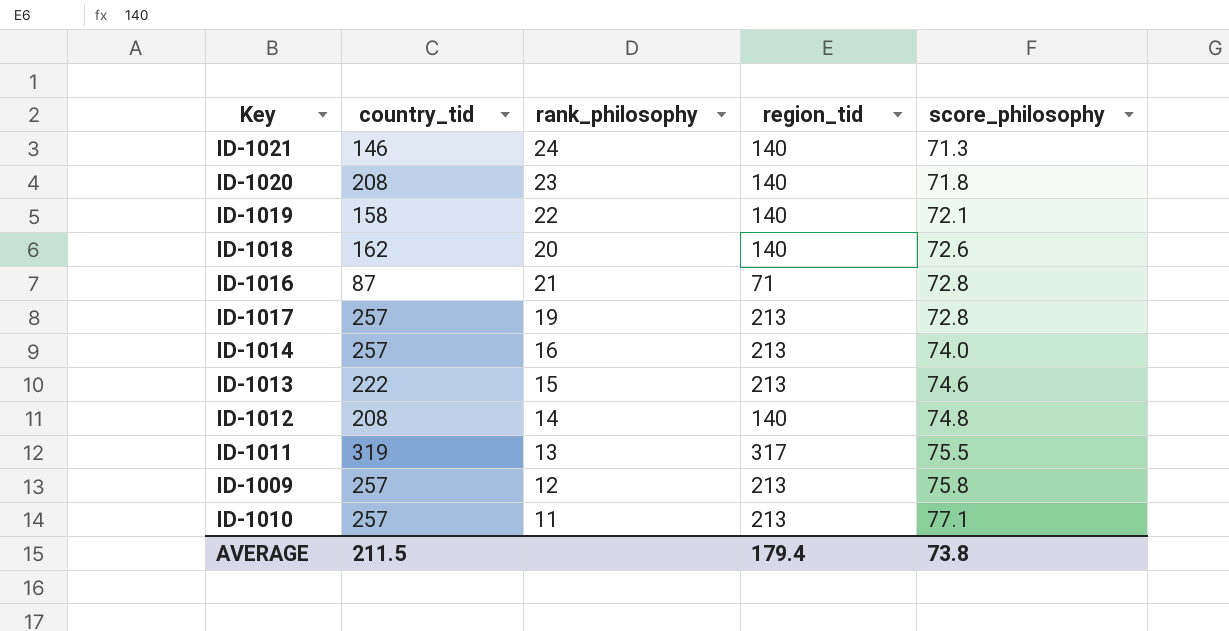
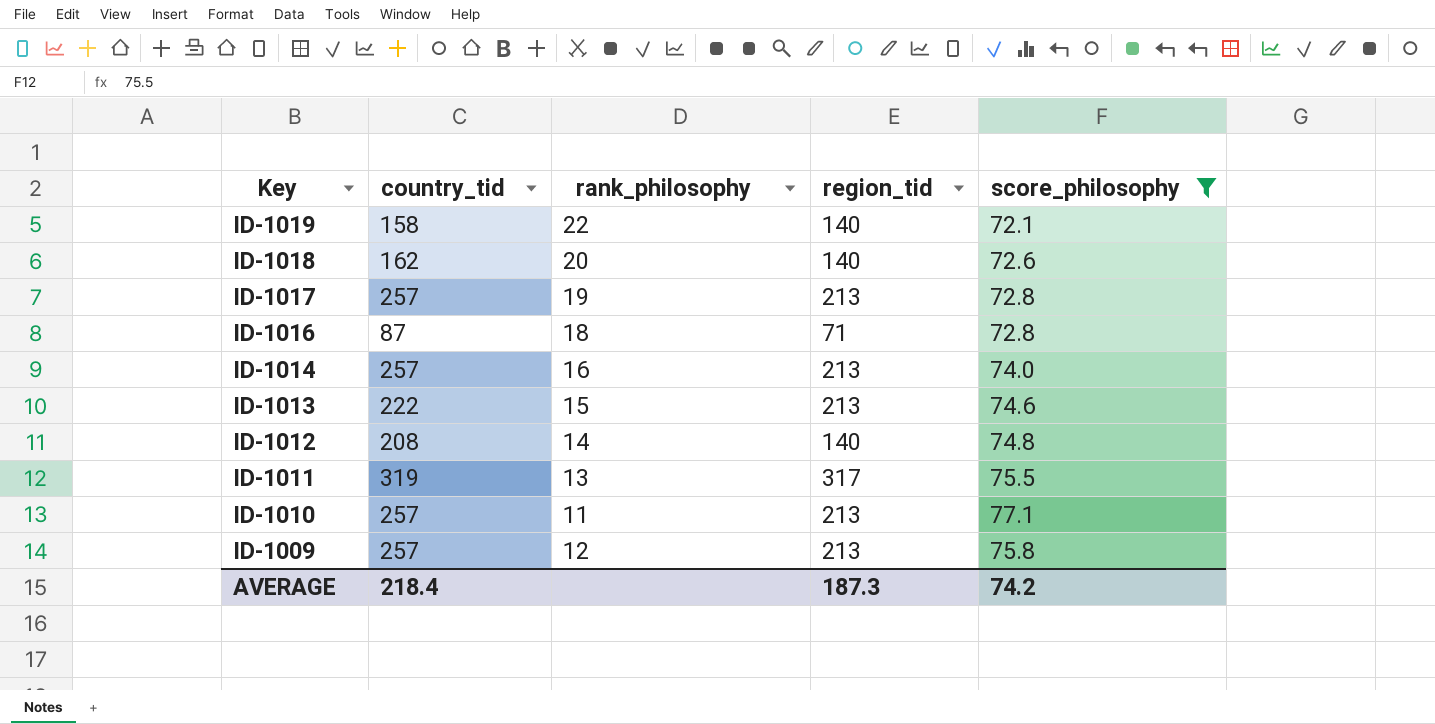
filter: none -> score_philosophy >= 72.1
row order: score_philosophy ascending -> Key descending
ID-1016 | rank_philosophy: 21 -> 18
AVERAGE | country_tid: 211.5 -> 218.4
AVERAGE | region_tid: 179.4 -> 187.3
AVERAGE | score_philosophy: 73.8 -> 74.2

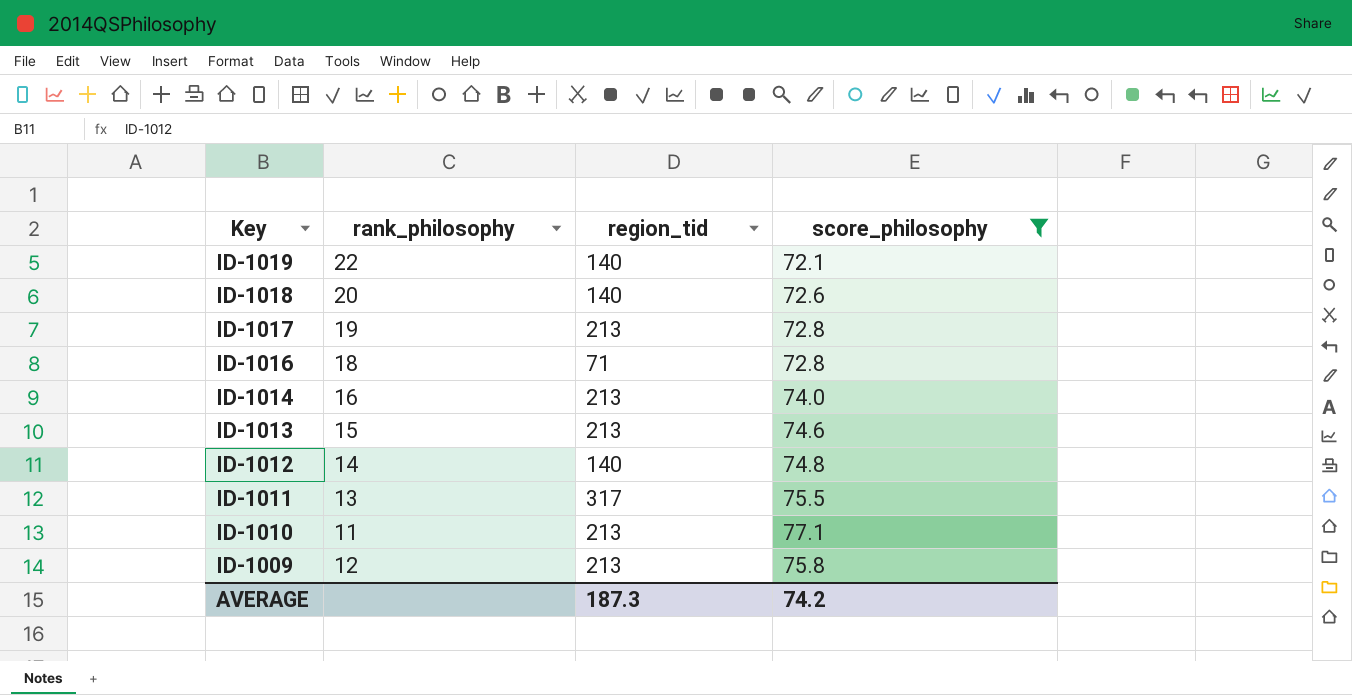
column country_tid | position: 2 -> none

